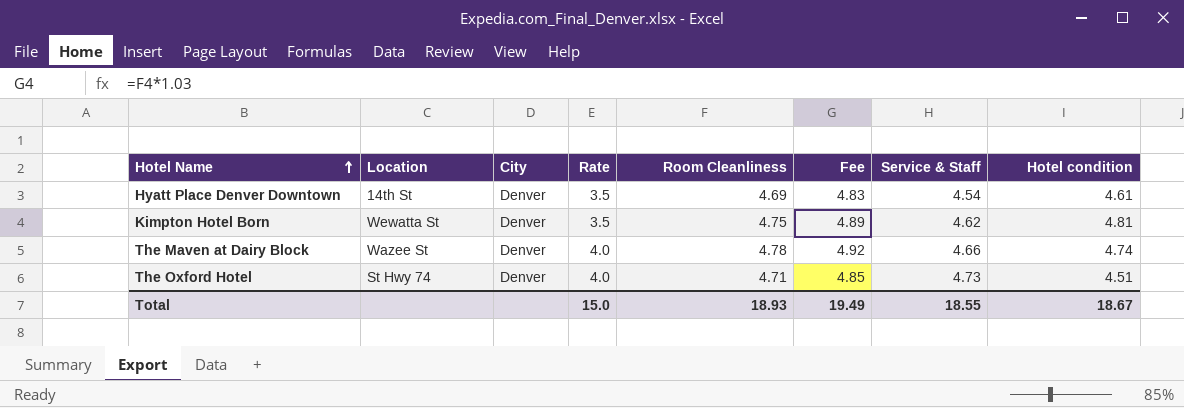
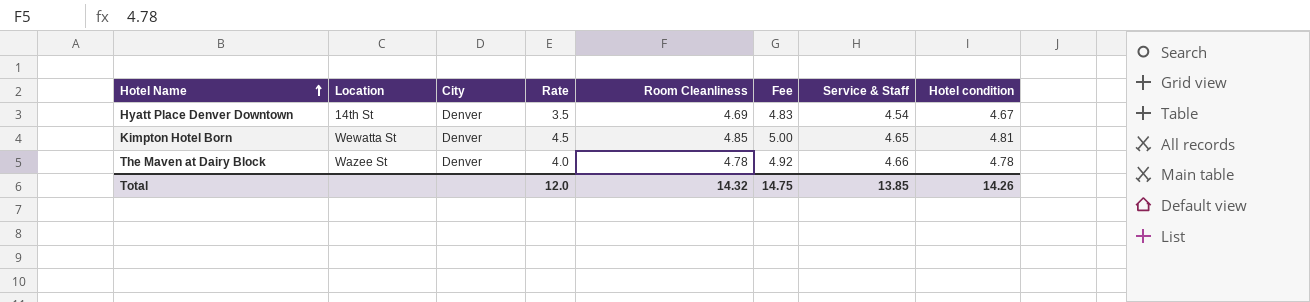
row The Oxford Hotel: St Hwy 74 | Denver | 4.0 | 4.71 | 4.85 | 4.73 | 4.51 -> none
Hyatt Place Denver Downtown | Hotel condition: 4.61 -> 4.67
Kimpton Hotel Born | Rate: 3.5 -> 4.5
Kimpton Hotel Born | Room Cleanliness: 4.75 -> 4.85
Kimpton Hotel Born | Fee: 4.89 -> 5.00
Kimpton Hotel Born | Service & Staff: 4.62 -> 4.65
The Maven at Dairy Block | Hotel condition: 4.74 -> 4.78
Total | Rate: 15.0 -> 12.0
Total | Room Cleanliness: 18.93 -> 14.32
Total | Fee: 19.49 -> 14.75
Total | Service & Staff: 18.55 -> 13.85
Total | Hotel condition: 18.67 -> 14.26

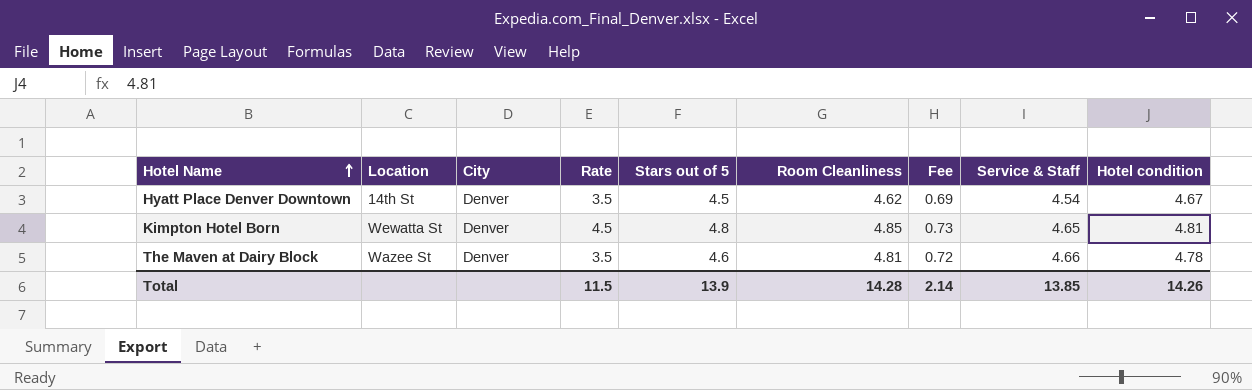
column Stars out of 5 | position: none -> 5
column Fee | formula: [Room Cleanliness] * 1.03 -> [Room Cleanliness] * 0.15
Hyatt Place Denver Downtown | Room Cleanliness: 4.69 -> 4.62
The Maven at Dairy Block | Rate: 4.0 -> 3.5
The Maven at Dairy Block | Room Cleanliness: 4.78 -> 4.81
Total | Rate: 12.0 -> 11.5
Total | Room Cleanliness: 14.32 -> 14.28
Total | Fee: 14.75 -> 2.14

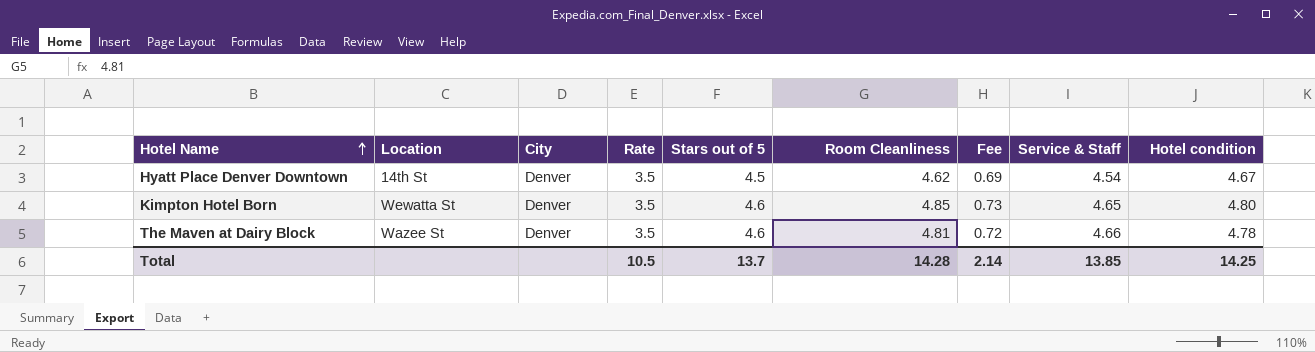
Kimpton Hotel Born | Rate: 4.5 -> 3.5
Kimpton Hotel Born | Stars out of 5: 4.8 -> 4.6
Kimpton Hotel Born | Hotel condition: 4.81 -> 4.80
Total | Rate: 11.5 -> 10.5
Total | Stars out of 5: 13.9 -> 13.7
Total | Hotel condition: 14.26 -> 14.25

